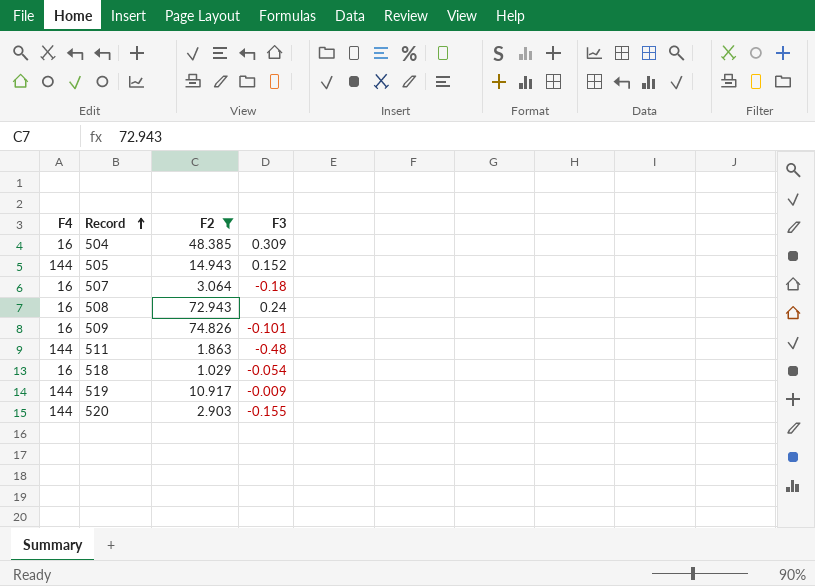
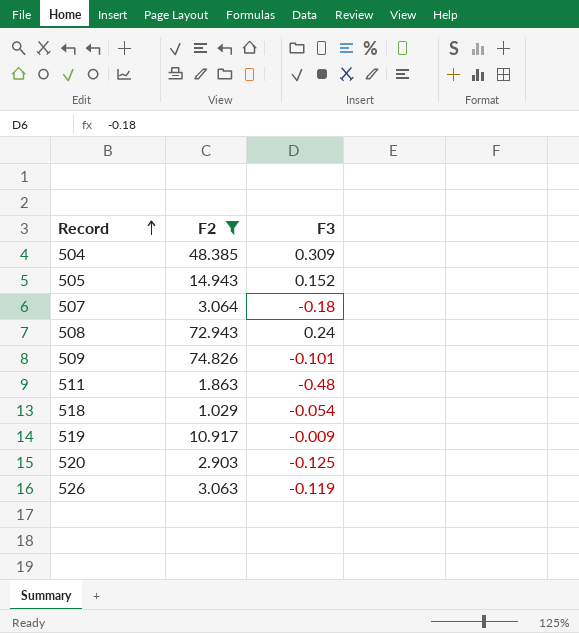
column F4 | position: 1 -> none
520 | F3: -0.155 -> -0.125
row 526: none -> 3.063 | -0.119

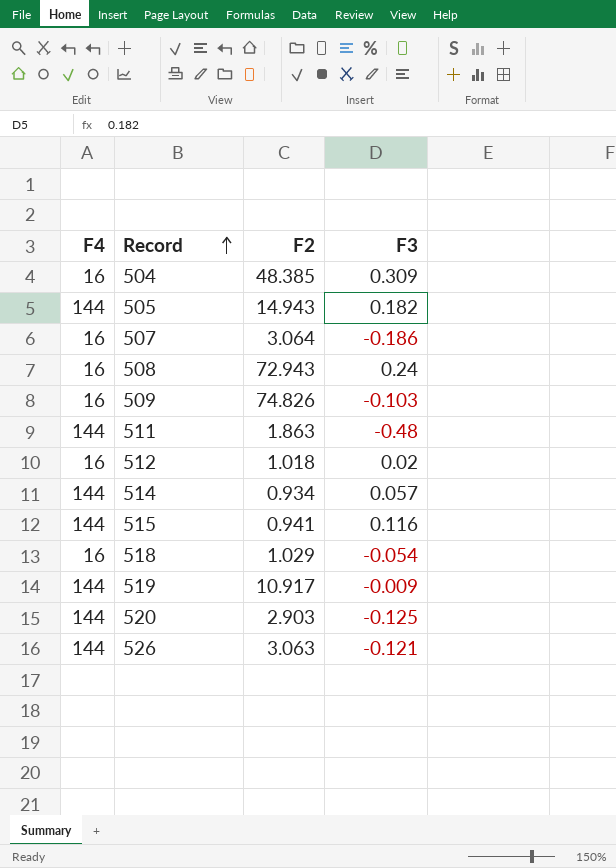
filter: F2 >= 1.029 -> none
column F4 | position: none -> 1
505 | F3: 0.152 -> 0.182
507 | F3: -0.18 -> -0.186
509 | F3: -0.101 -> -0.103
526 | F3: -0.119 -> -0.121

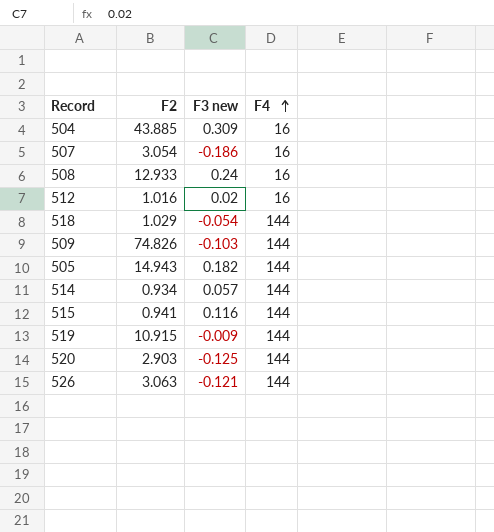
row order: Record ascending -> F4 ascending
column name: F3 -> F3 new
column F4 | position: 1 -> 4
row 511: 144 | 1.863 | -0.48 -> none
504 | F2: 48.385 -> 43.885
507 | F2: 3.064 -> 3.054
508 | F2: 72.943 -> 12.933
512 | F2: 1.018 -> 1.016
518 | F4: 16 -> 144
509 | F4: 16 -> 144
519 | F2: 10.917 -> 10.915

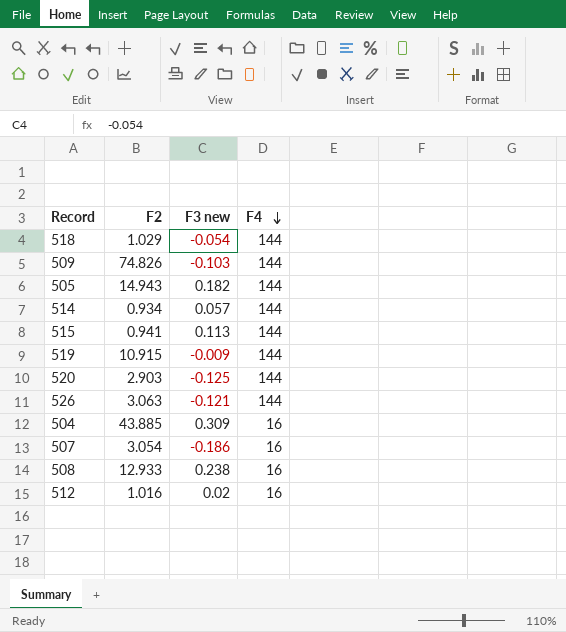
row order: F4 ascending -> F4 descending
515 | F3 new: 0.116 -> 0.113
508 | F3 new: 0.24 -> 0.238

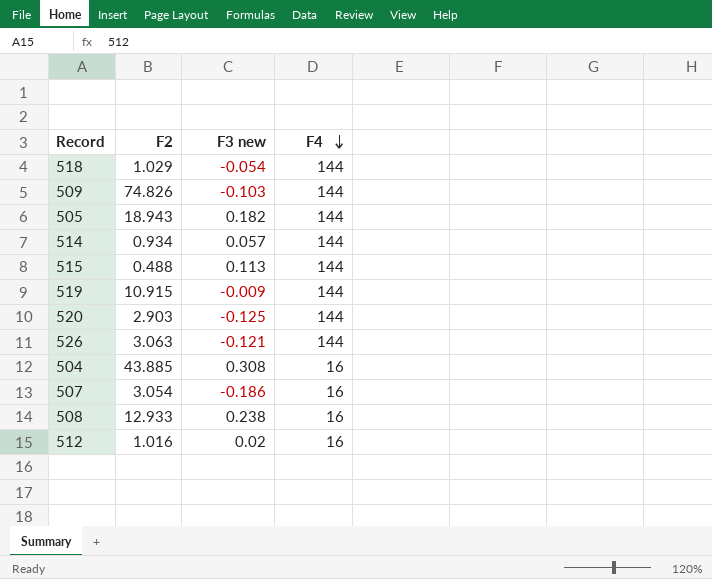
505 | F2: 14.943 -> 18.943
515 | F2: 0.941 -> 0.488
504 | F3 new: 0.309 -> 0.308

